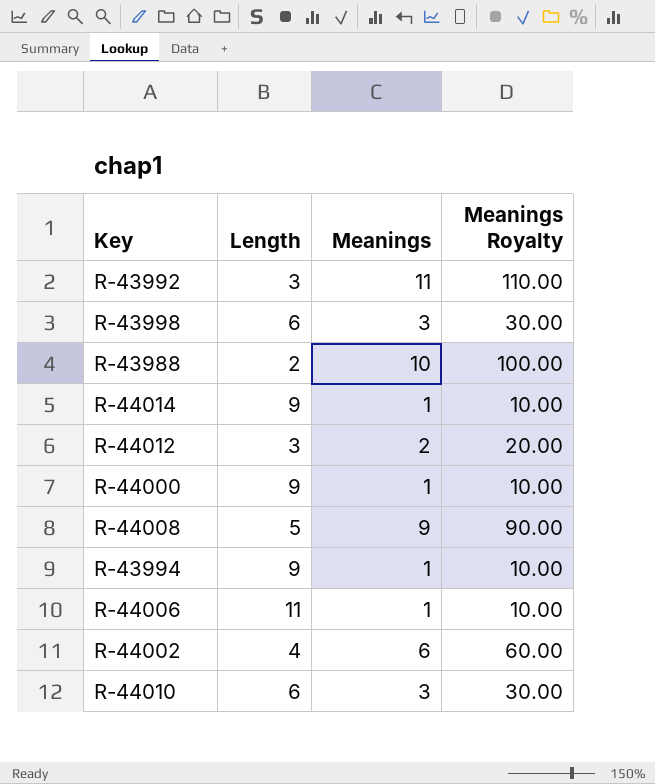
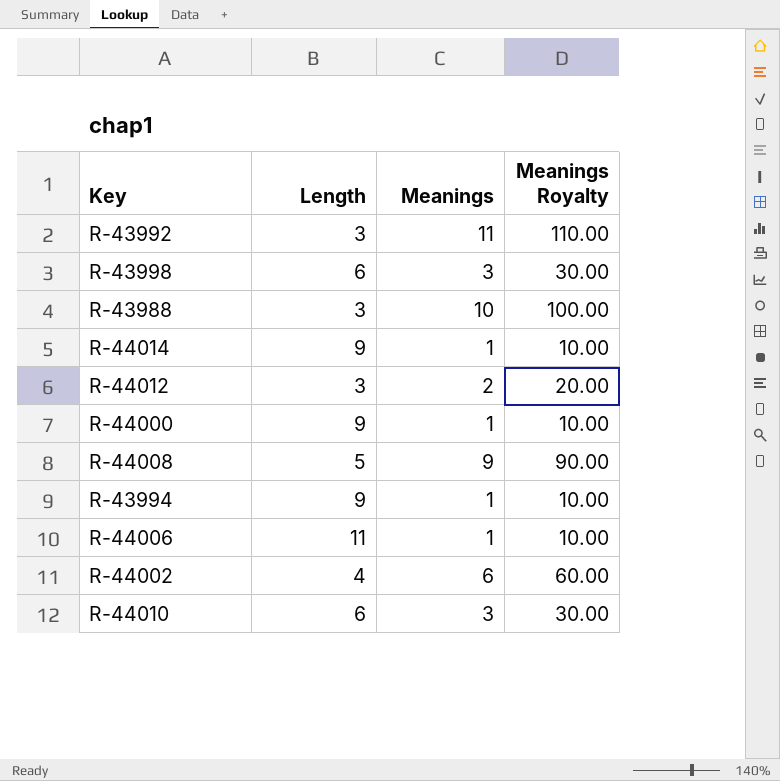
R-43988 | Length: 2 -> 3

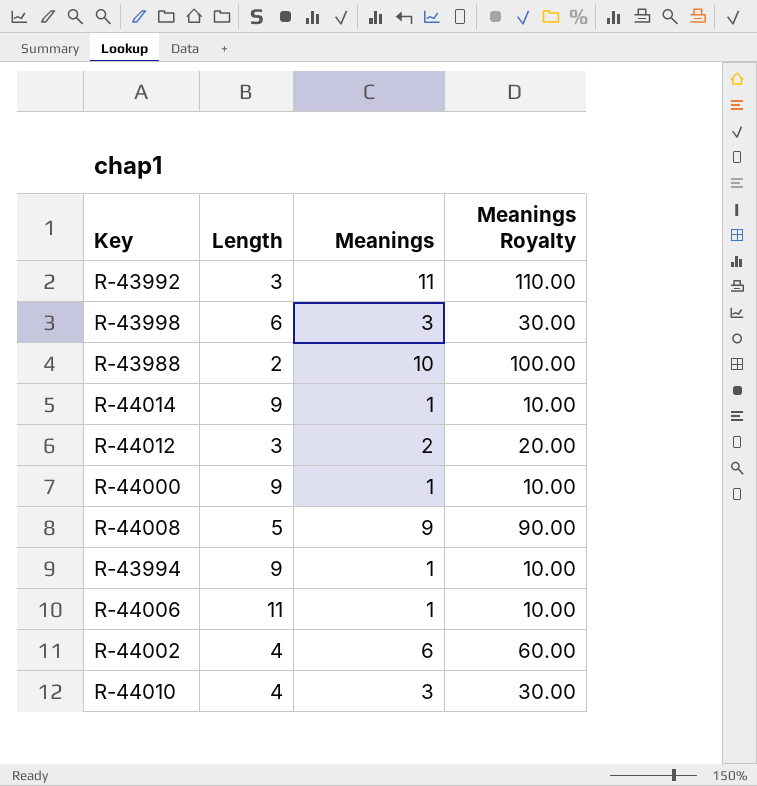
R-43988 | Length: 3 -> 2
R-44010 | Length: 6 -> 4

